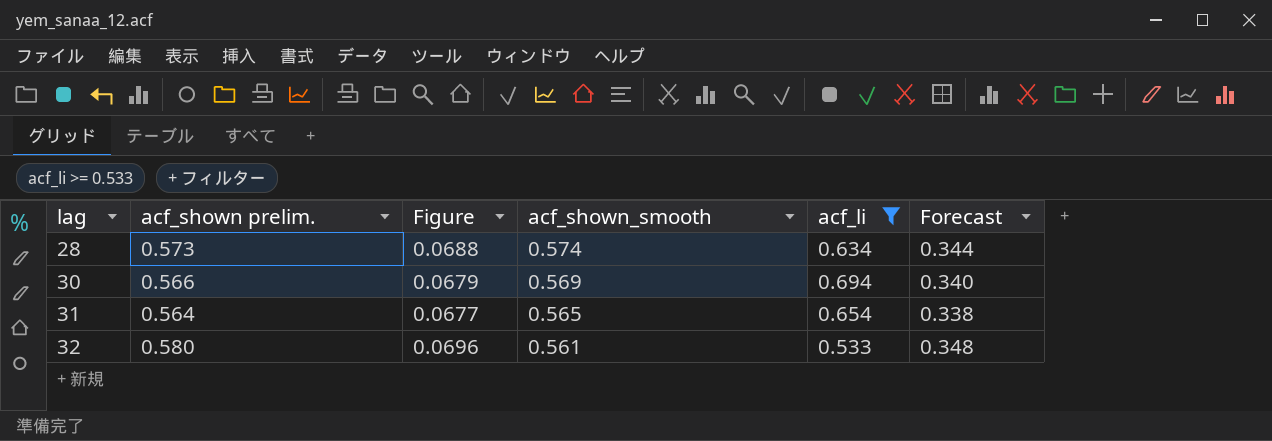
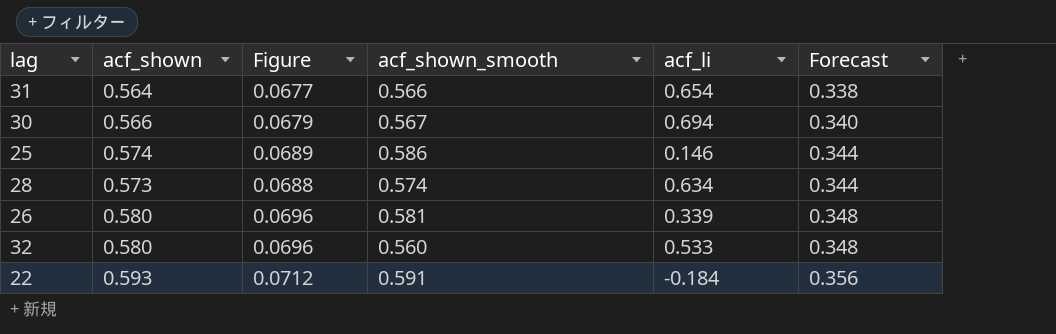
filter: acf_li >= 0.533 -> none
row order: lag ascending -> Forecast ascending
column name: acf_shown prelim. -> acf_shown
31 | acf_shown_smooth: 0.565 -> 0.566
30 | acf_shown_smooth: 0.569 -> 0.567
32 | acf_shown_smooth: 0.561 -> 0.560

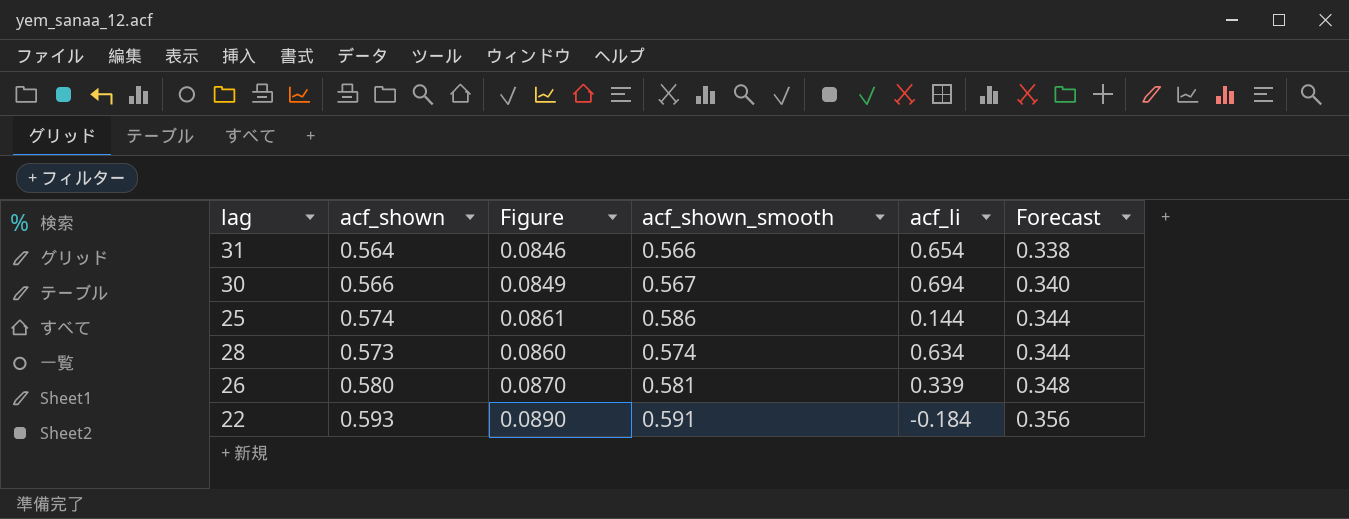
column Figure | formula: [acf_shown] * 0.12 -> [acf_shown] * 0.15
row 32: 0.580 | 0.0696 | 0.560 | 0.533 | 0.348 -> none
25 | acf_li: 0.146 -> 0.144

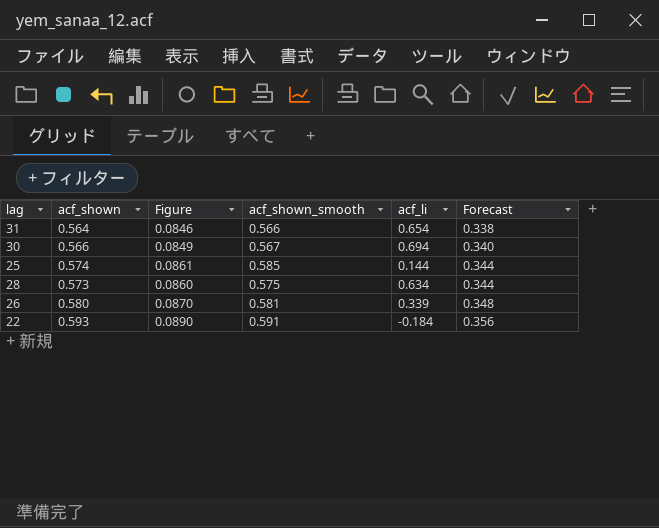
25 | acf_shown_smooth: 0.586 -> 0.585
28 | acf_shown_smooth: 0.574 -> 0.575

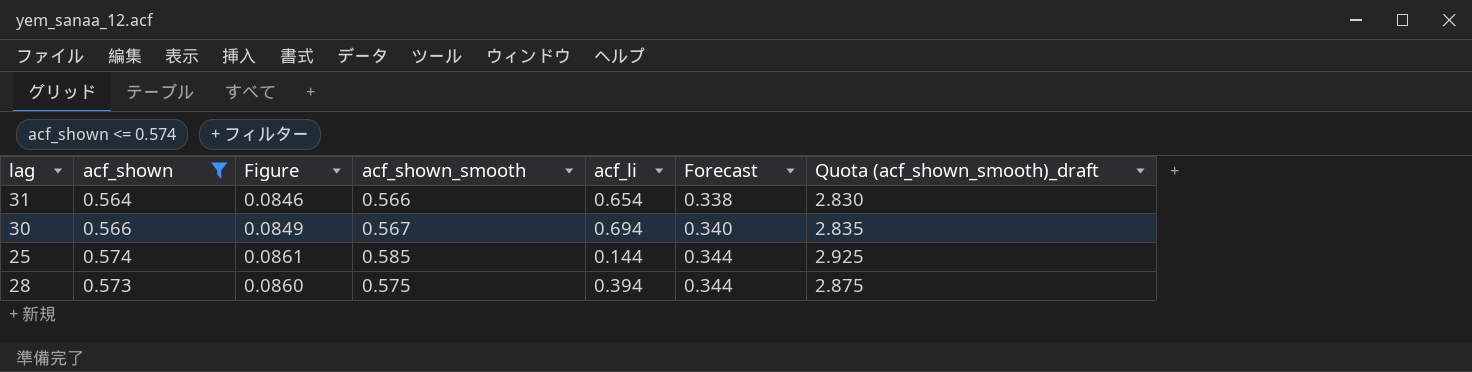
filter: none -> acf_shown <= 0.574
column Quota (acf_shown_smooth)_draft | formula: none -> [acf_shown_smooth] * 5
28 | acf_li: 0.634 -> 0.394

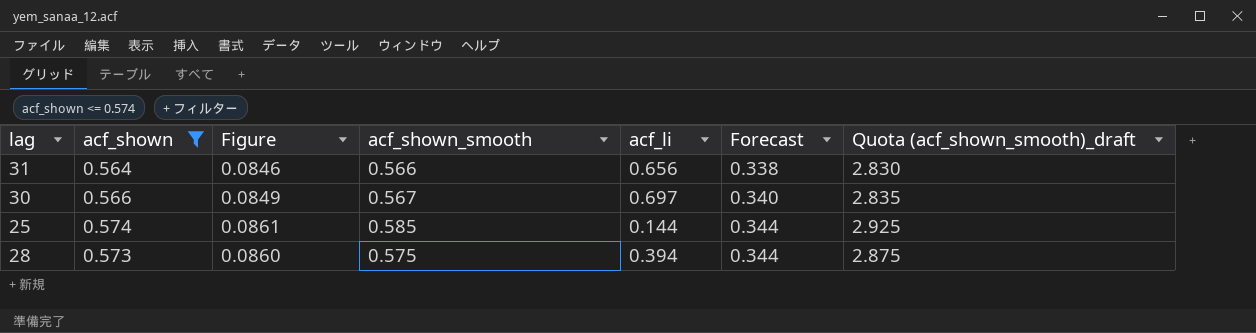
31 | acf_li: 0.654 -> 0.656
30 | acf_li: 0.694 -> 0.697

